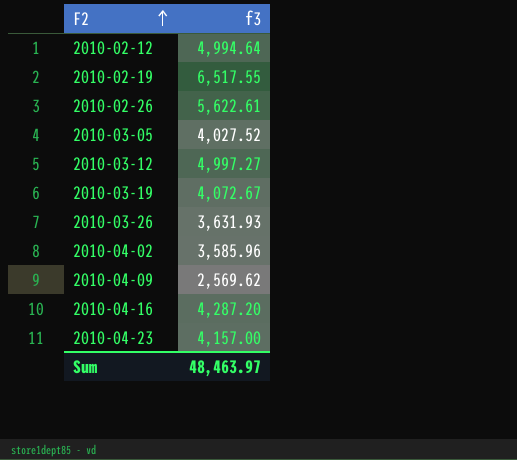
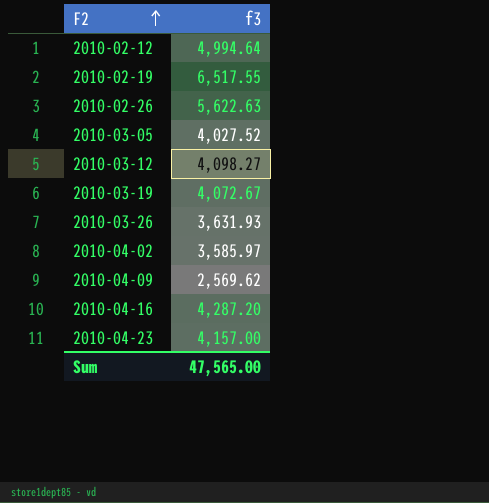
2010-02-26 | f3: 5,622.61 -> 5,622.63
2010-03-12 | f3: 4,997.27 -> 4,098.27
2010-04-02 | f3: 3,585.96 -> 3,585.97
Sum | f3: 48,463.97 -> 47,565.00

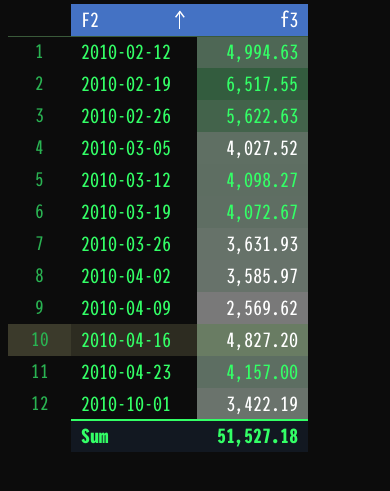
2010-02-12 | f3: 4,994.64 -> 4,994.63
2010-04-16 | f3: 4,287.20 -> 4,827.20
row 2010-10-01: none -> 3,422.19
Sum | f3: 47,565.00 -> 51,527.18

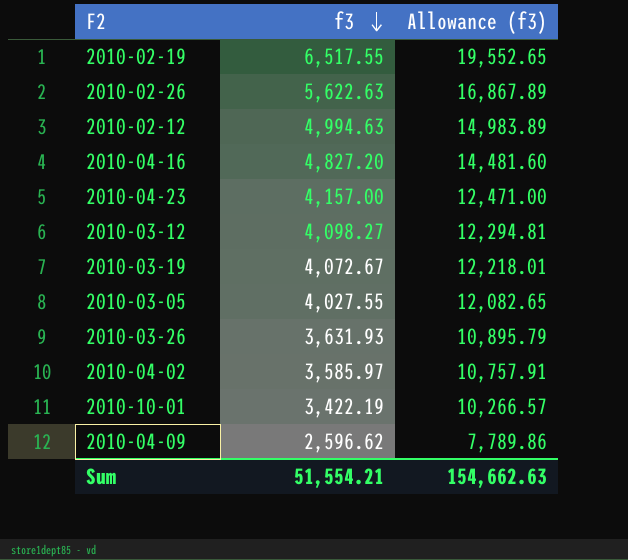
row order: F2 ascending -> f3 descending
column Allowance (f3) | formula: none -> [f3] * 3
2010-03-05 | f3: 4,027.52 -> 4,027.55
2010-04-09 | f3: 2,569.62 -> 2,596.62
Sum | f3: 51,527.18 -> 51,554.21

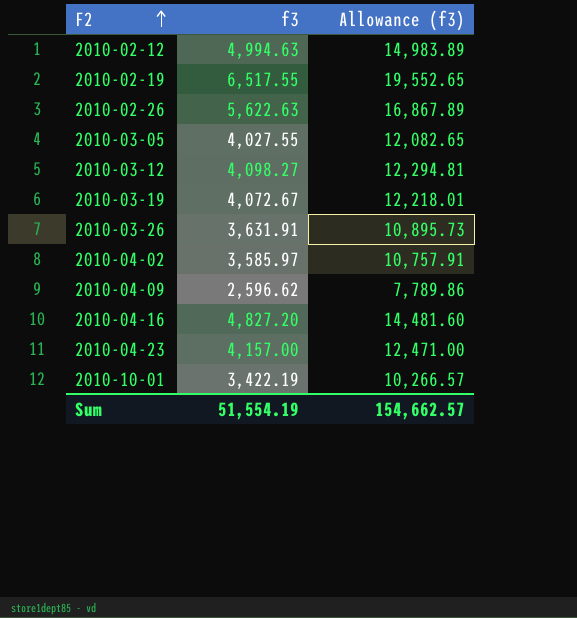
row order: f3 descending -> F2 ascending
2010-03-26 | f3: 3,631.93 -> 3,631.91
2010-03-26 | Allowance (f3): 10,895.79 -> 10,895.73
Sum | f3: 51,554.21 -> 51,554.19
Sum | Allowance (f3): 154,662.63 -> 154,662.57

